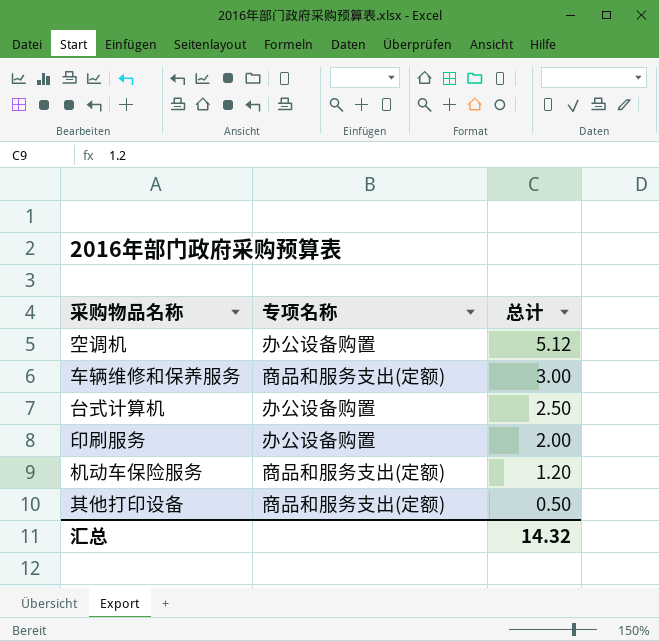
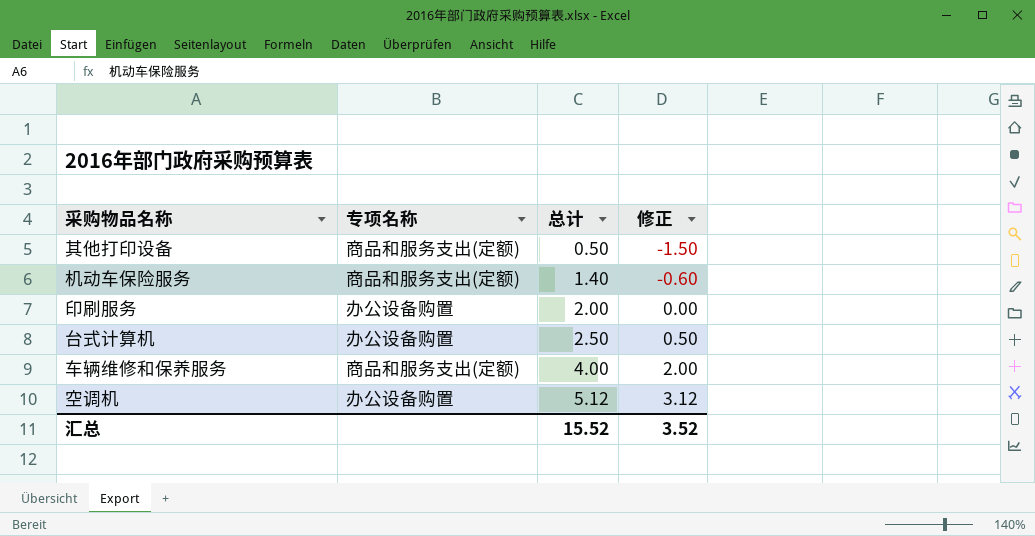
row order: 总计 descending -> 总计 ascending
column 修正 | formula: none -> [总计] - 2
机动车保险服务 | 总计: 1.20 -> 1.40
车辆维修和保养服务 | 总计: 3.00 -> 4.00
汇总 | 总计: 14.32 -> 15.52

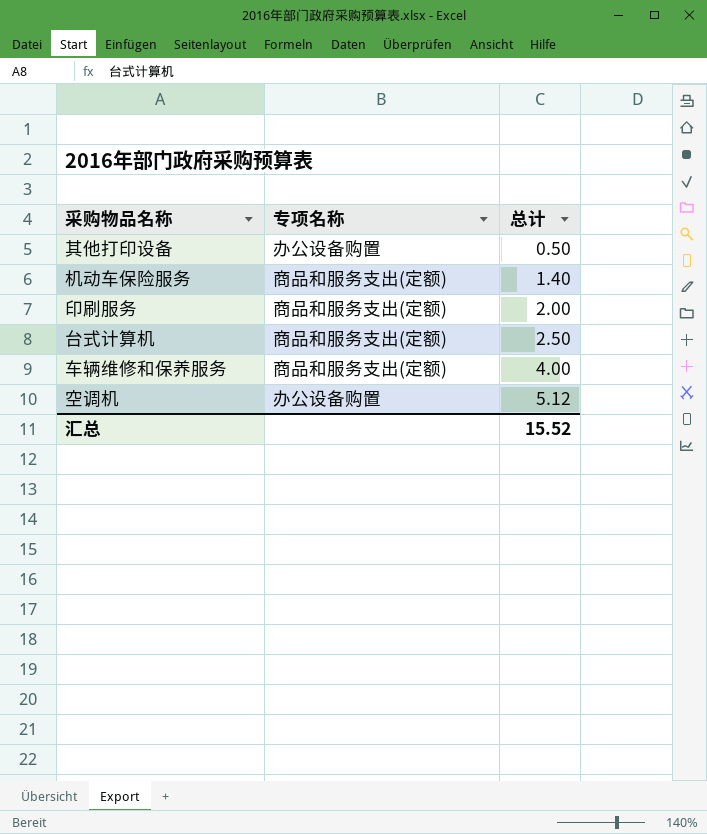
column 修正 | formula: [总计] - 2 -> none
其他打印设备 | 专项名称: 商品和服务支出(定额) -> 办公设备购置
印刷服务 | 专项名称: 办公设备购置 -> 商品和服务支出(定额)
台式计算机 | 专项名称: 办公设备购置 -> 商品和服务支出(定额)

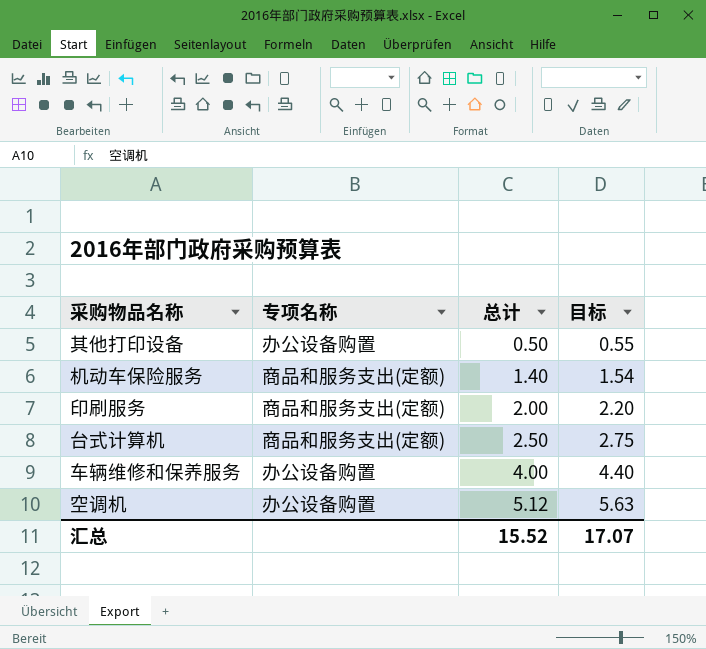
column 目标 | formula: none -> [总计] * 1.1
车辆维修和保养服务 | 专项名称: 商品和服务支出(定额) -> 办公设备购置

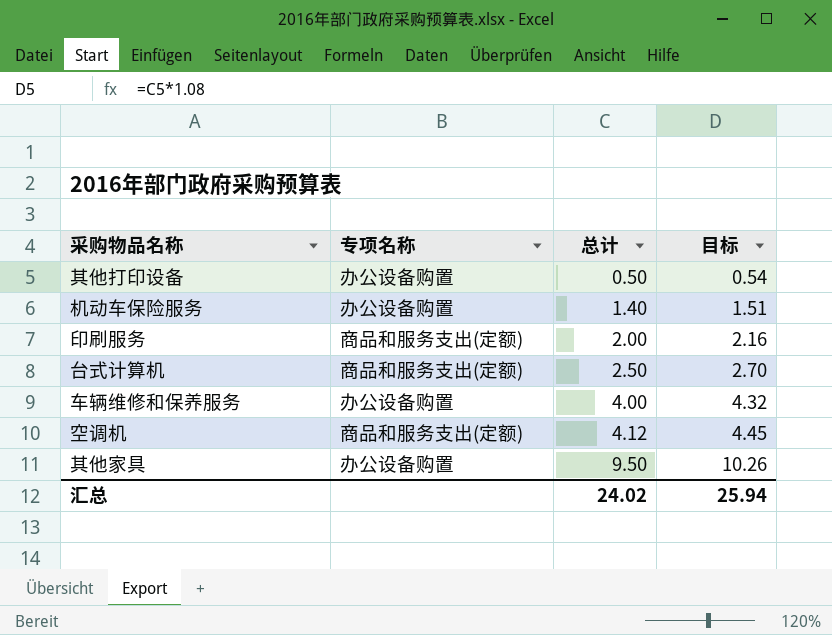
column 目标 | formula: [总计] * 1.1 -> [总计] * 1.08
机动车保险服务 | 专项名称: 商品和服务支出(定额) -> 办公设备购置
空调机 | 专项名称: 办公设备购置 -> 商品和服务支出(定额)
空调机 | 总计: 5.12 -> 4.12
row 其他家具: none -> 办公设备购置 | 9.50 | 10.26
汇总 | 总计: 15.52 -> 24.02
汇总 | 目标: 17.07 -> 25.94

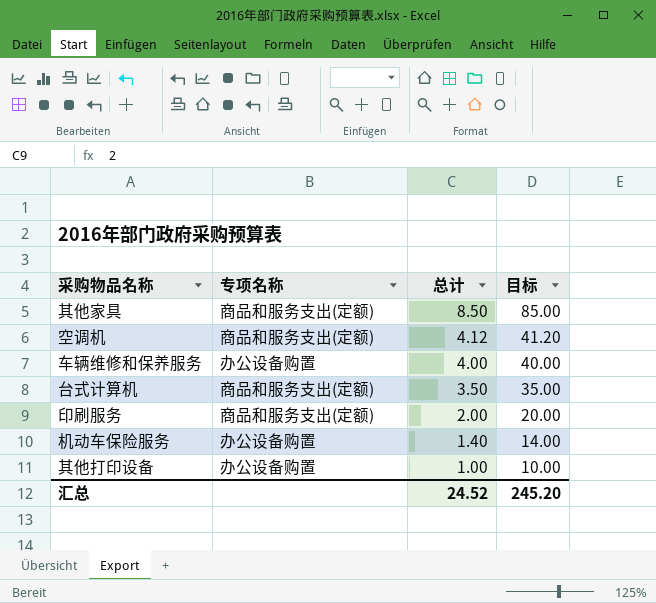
row order: 总计 ascending -> 总计 descending
column 目标 | formula: [总计] * 1.08 -> [总计] * 10
其他家具 | 专项名称: 办公设备购置 -> 商品和服务支出(定额)
其他家具 | 总计: 9.50 -> 8.50
台式计算机 | 总计: 2.50 -> 3.50
其他打印设备 | 总计: 0.50 -> 1.00
汇总 | 总计: 24.02 -> 24.52
汇总 | 目标: 25.94 -> 245.20

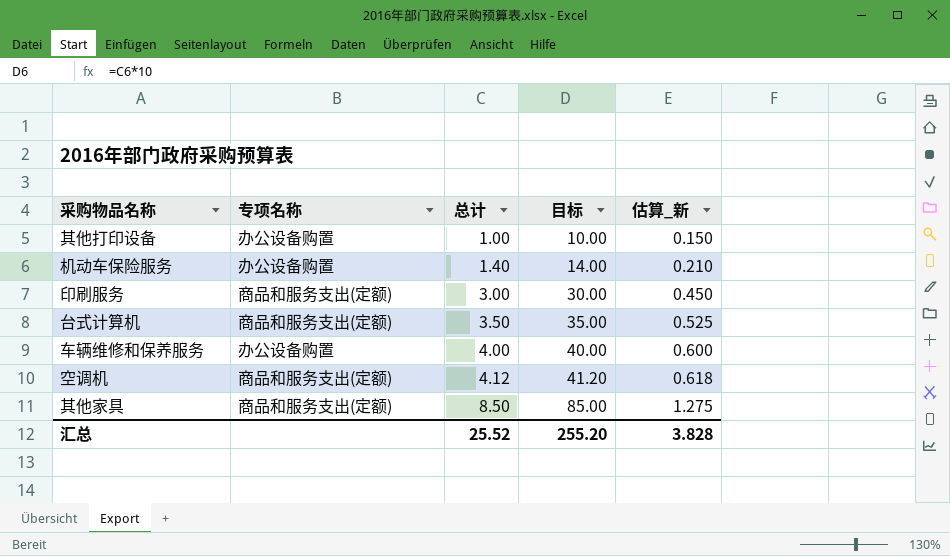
row order: 总计 descending -> 总计 ascending
column 估算_新 | formula: none -> [总计] * 0.15
印刷服务 | 总计: 2.00 -> 3.00
印刷服务 | 目标: 20.00 -> 30.00
汇总 | 总计: 24.52 -> 25.52
汇总 | 目标: 245.20 -> 255.20

